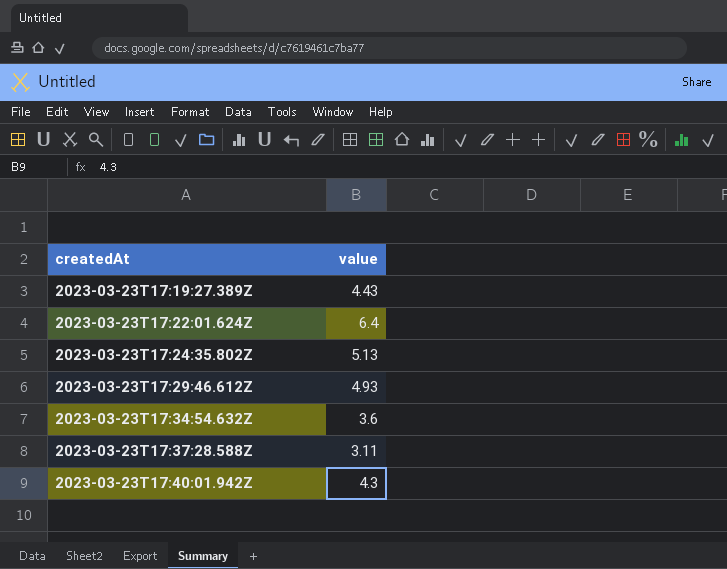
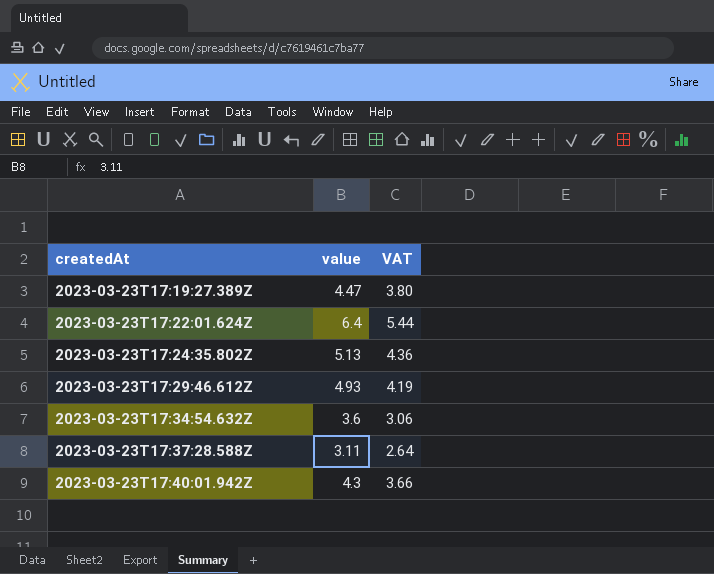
column VAT | formula: none -> [value] * 0.85
2023-03-23T17:19:27.389Z | value: 4.43 -> 4.47

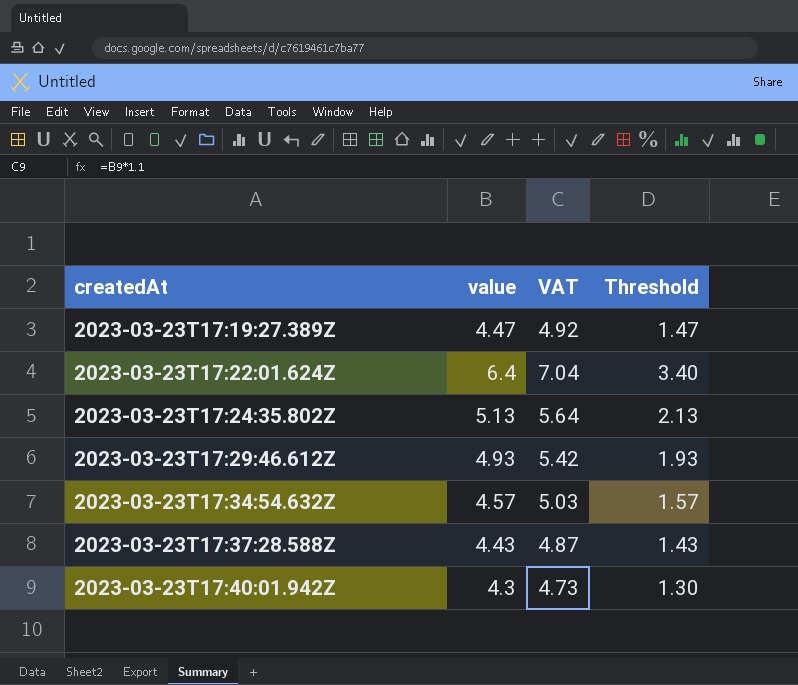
column VAT | formula: [value] * 0.85 -> [value] * 1.1
column Threshold | formula: none -> [value] - 3
2023-03-23T17:34:54.632Z | value: 3.6 -> 4.57
2023-03-23T17:37:28.588Z | value: 3.11 -> 4.43

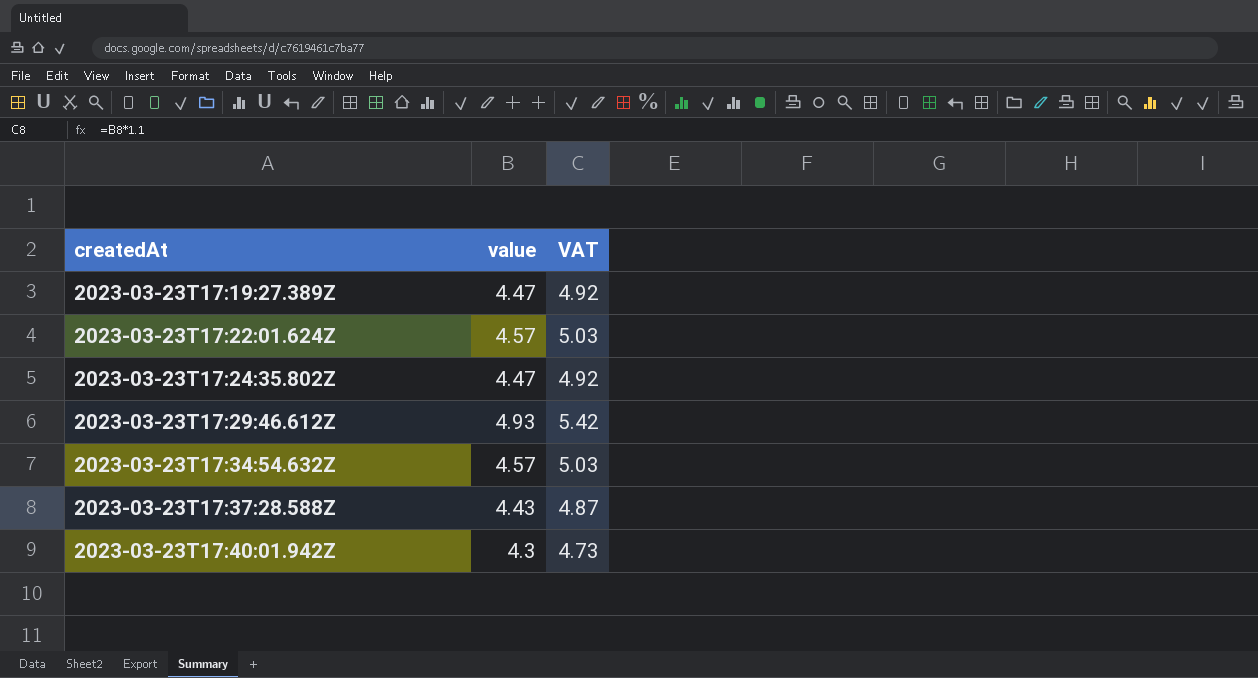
column Threshold | formula: [value] - 3 -> none
2023-03-23T17:22:01.624Z | value: 6.4 -> 4.57
2023-03-23T17:22:01.624Z | VAT: 7.04 -> 5.03
2023-03-23T17:24:35.802Z | value: 5.13 -> 4.47
2023-03-23T17:24:35.802Z | VAT: 5.64 -> 4.92

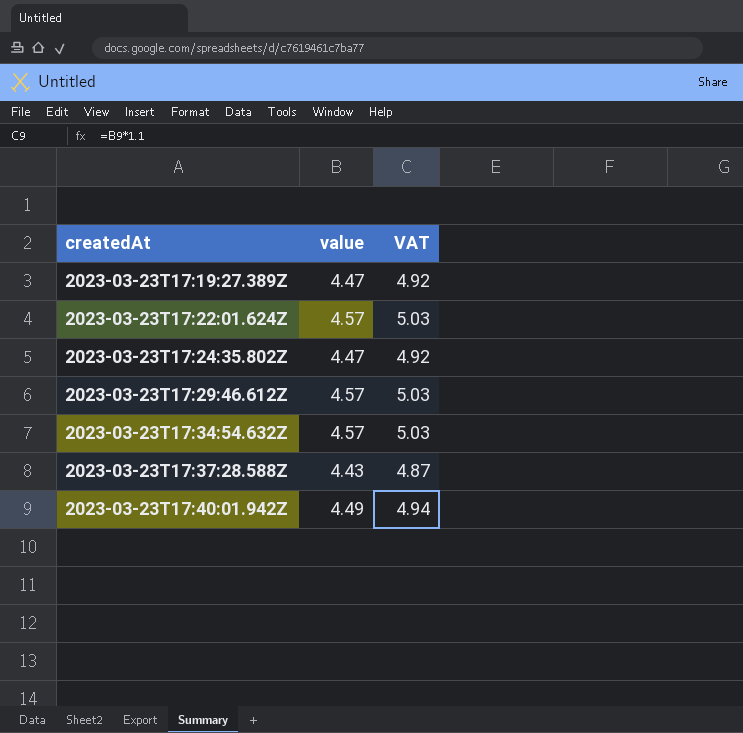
2023-03-23T17:29:46.612Z | value: 4.93 -> 4.57
2023-03-23T17:29:46.612Z | VAT: 5.42 -> 5.03
2023-03-23T17:40:01.942Z | value: 4.3 -> 4.49
2023-03-23T17:40:01.942Z | VAT: 4.73 -> 4.94

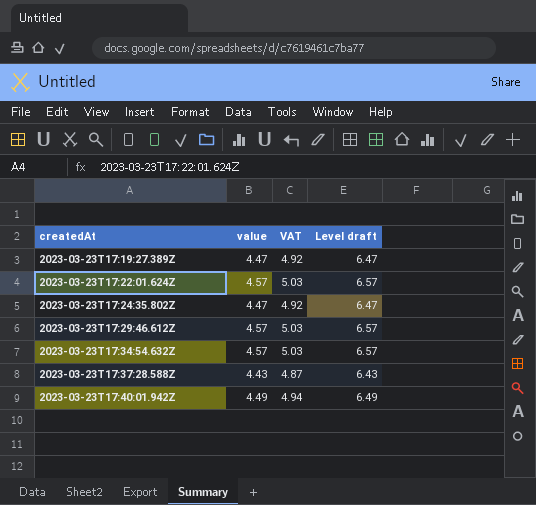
column Level draft | formula: none -> [value] + 2

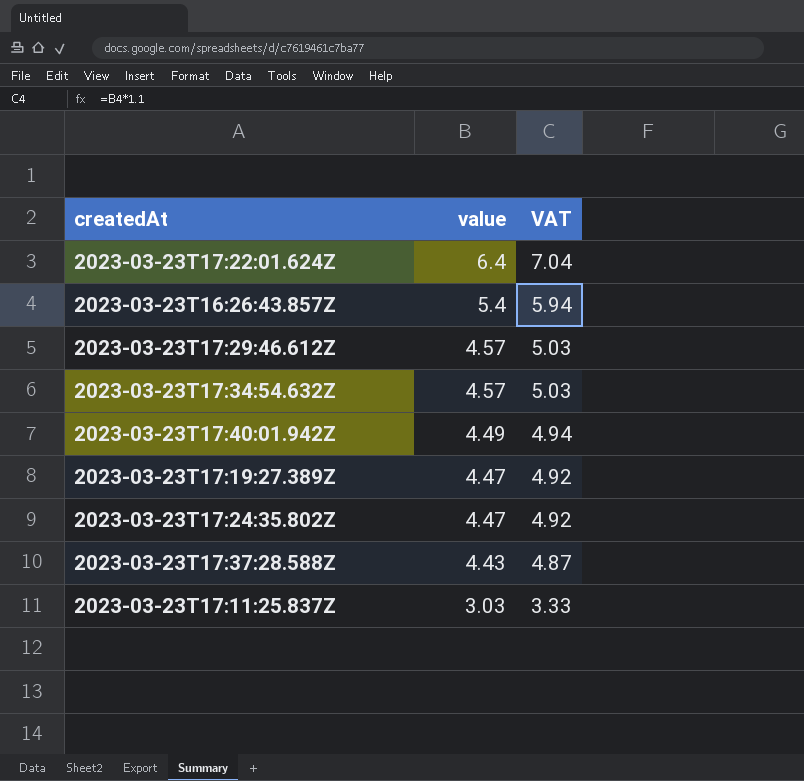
row order: createdAt ascending -> value descending
column Level draft | formula: [value] + 2 -> none
2023-03-23T17:22:01.624Z | value: 4.57 -> 6.4
2023-03-23T17:22:01.624Z | VAT: 5.03 -> 7.04
row 2023-03-23T16:26:43.857Z: none -> 5.4 | 5.94
row 2023-03-23T17:11:25.837Z: none -> 3.03 | 3.33

